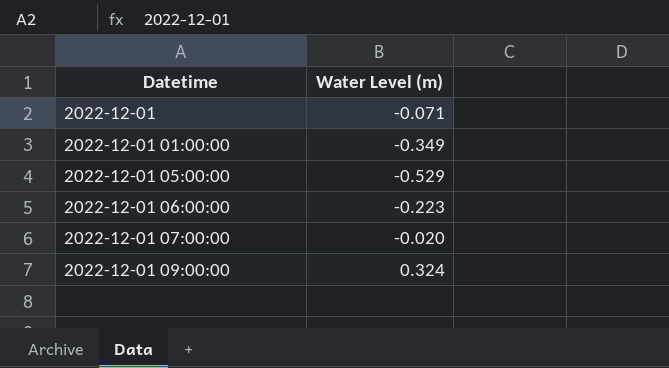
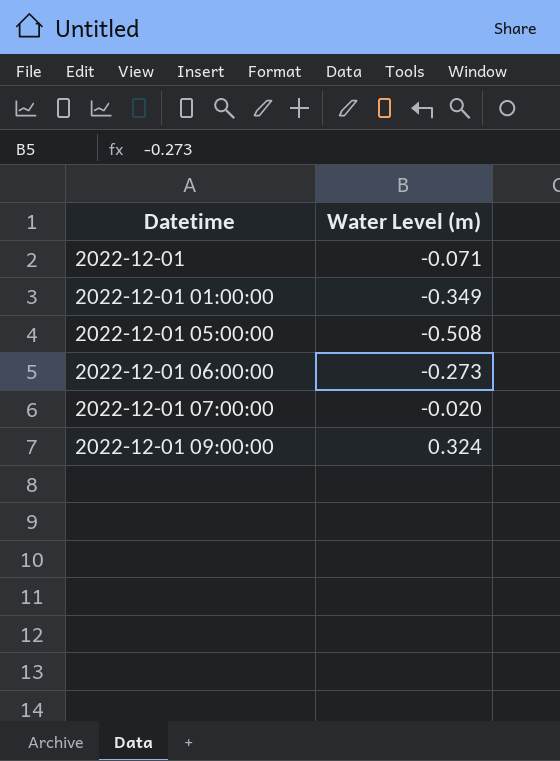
2022-12-01 05:00:00 | Water Level (m): -0.529 -> -0.508
2022-12-01 06:00:00 | Water Level (m): -0.223 -> -0.273

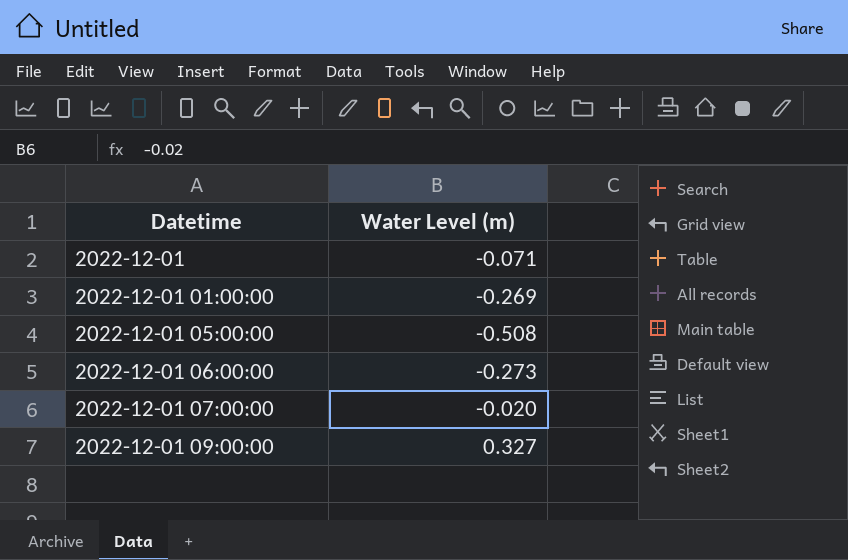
2022-12-01 01:00:00 | Water Level (m): -0.349 -> -0.269
2022-12-01 09:00:00 | Water Level (m): 0.324 -> 0.327

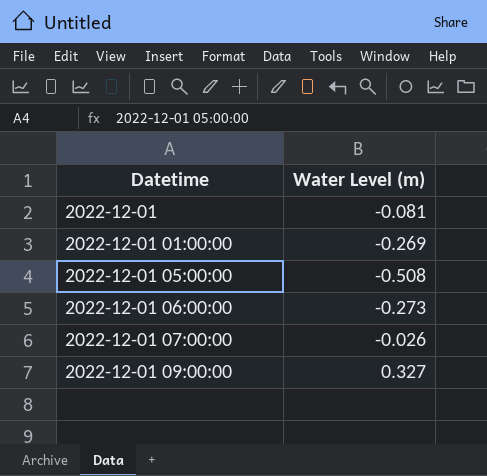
2022-12-01 | Water Level (m): -0.071 -> -0.081
2022-12-01 07:00:00 | Water Level (m): -0.020 -> -0.026

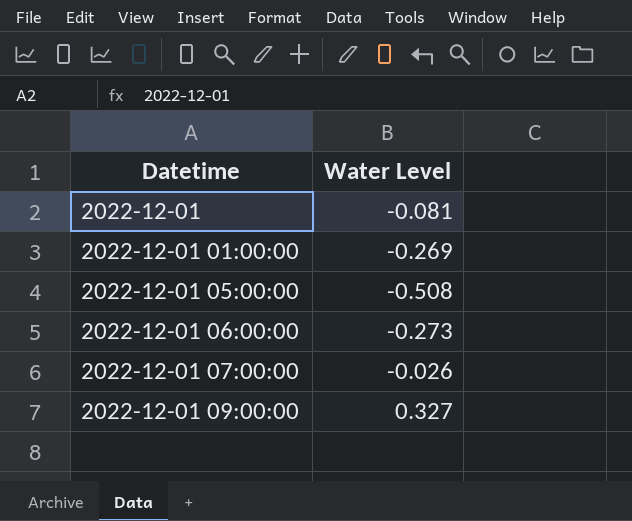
column name: Water Level (m) -> Water Level

